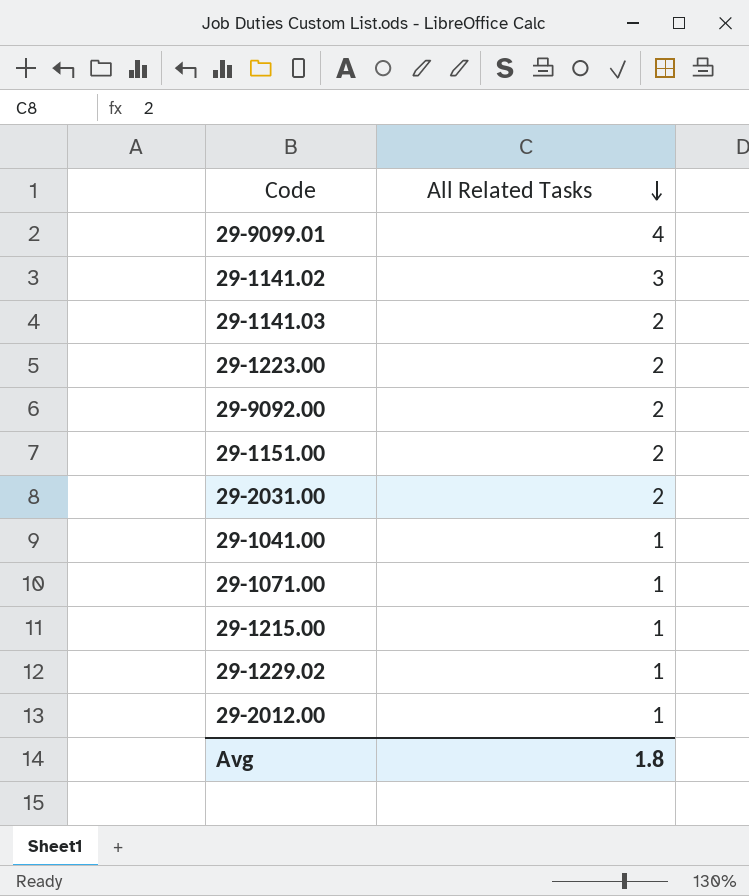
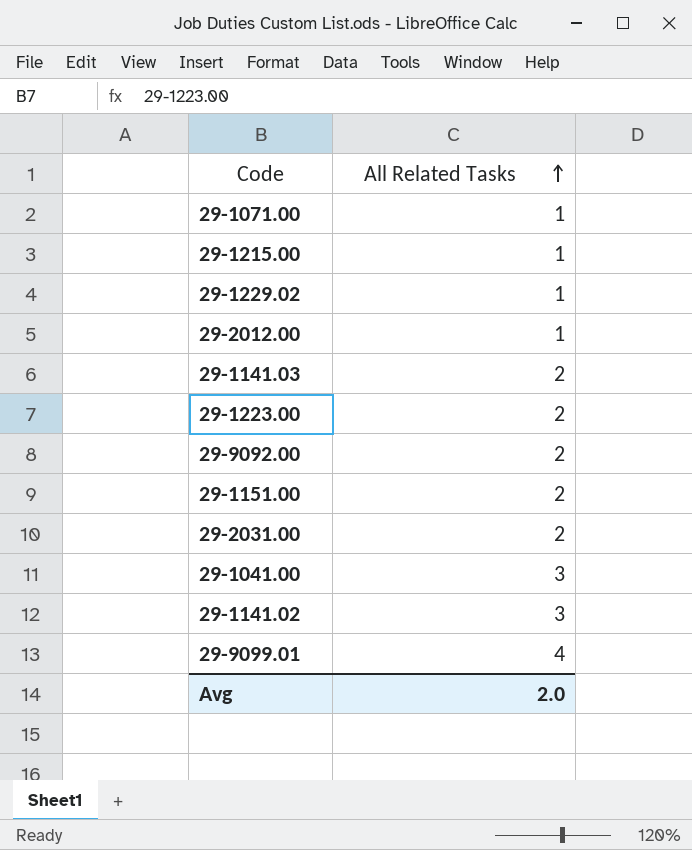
row order: All Related Tasks descending -> All Related Tasks ascending
29-1041.00 | All Related Tasks: 1 -> 3
Avg | All Related Tasks: 1.8 -> 2.0

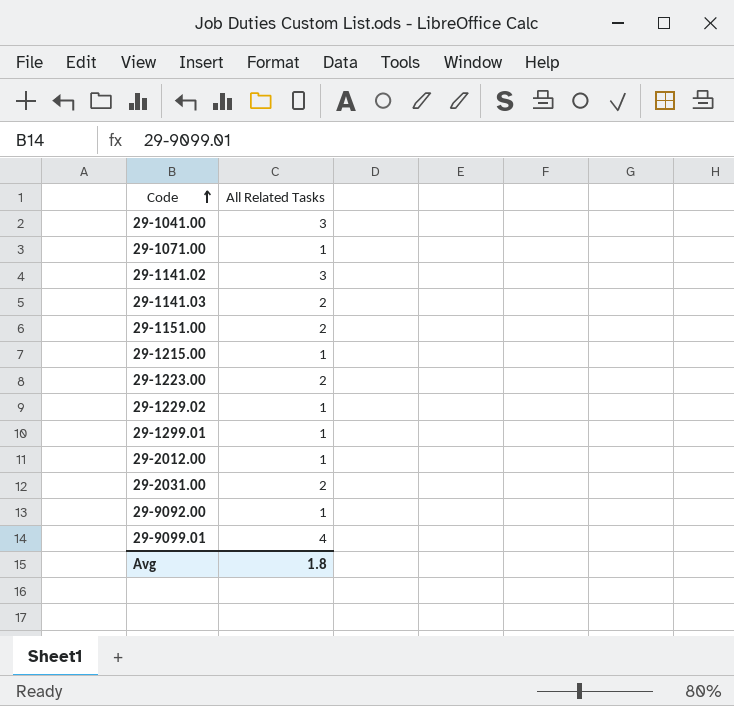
row order: All Related Tasks ascending -> Code ascending
row 29-1299.01: none -> 1
29-9092.00 | All Related Tasks: 2 -> 1
Avg | All Related Tasks: 2.0 -> 1.8

